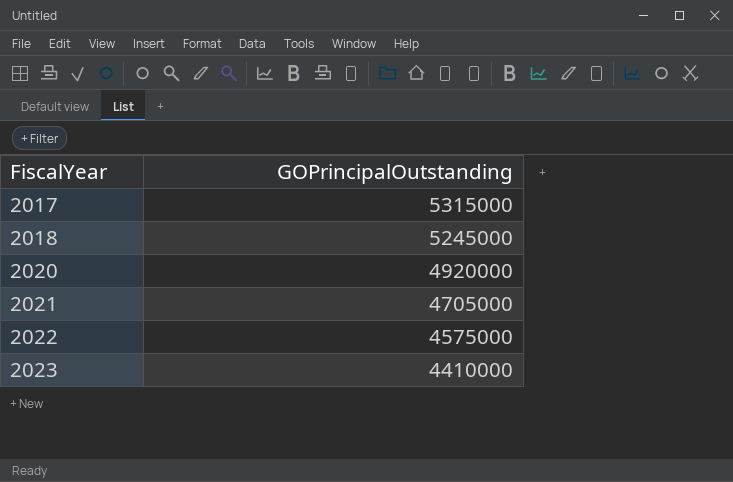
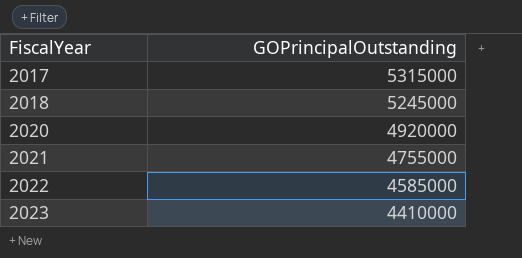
2021 | GOPrincipalOutstanding: 4705000 -> 4755000
2022 | GOPrincipalOutstanding: 4575000 -> 4585000

